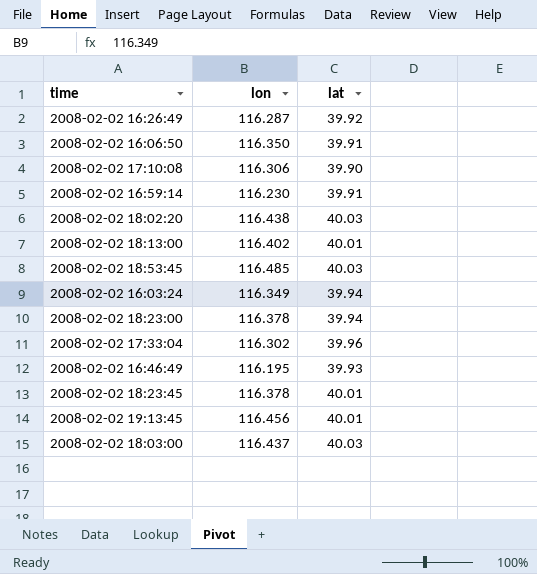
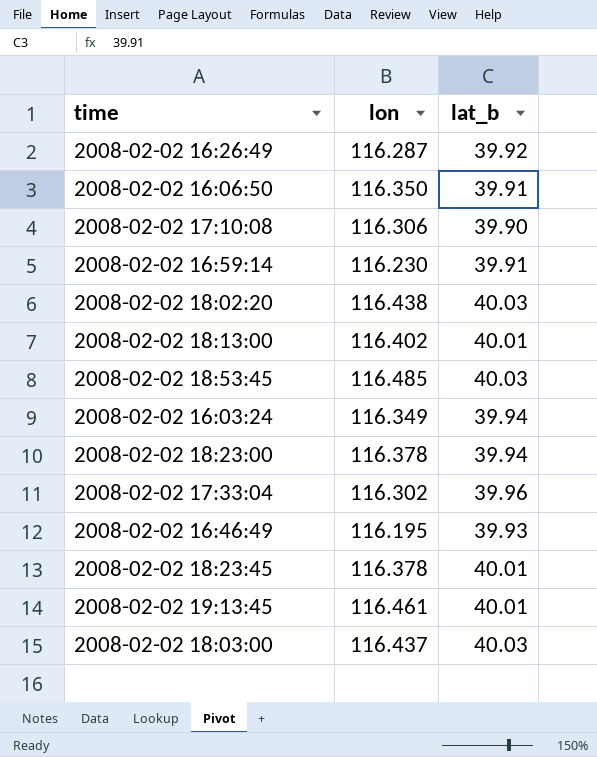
column name: lat -> lat_b
2008-02-02 19:13:45 | lon: 116.456 -> 116.461

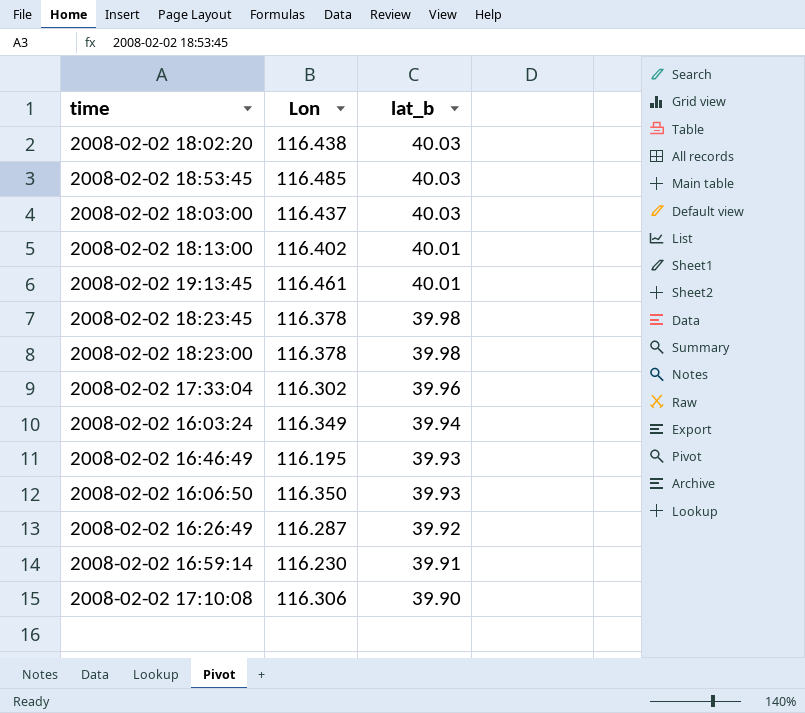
row order: none -> lat_b descending
column name: lon -> Lon
2008-02-02 18:23:45 | lat_b: 40.01 -> 39.98
2008-02-02 18:23:00 | lat_b: 39.94 -> 39.98
2008-02-02 16:06:50 | lat_b: 39.91 -> 39.93

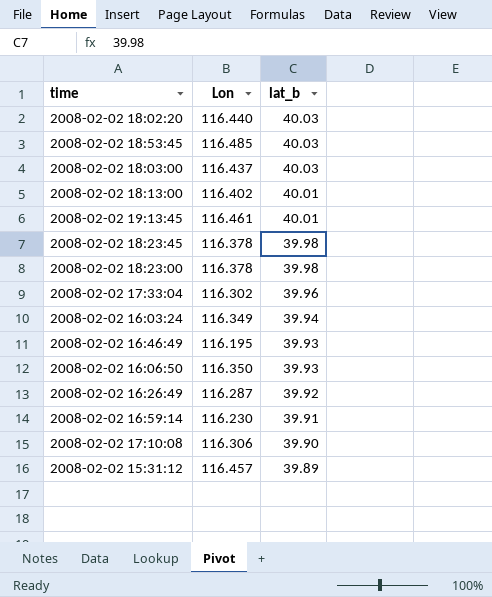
2008-02-02 18:02:20 | Lon: 116.438 -> 116.440
row 2008-02-02 15:31:12: none -> 116.457 | 39.89

